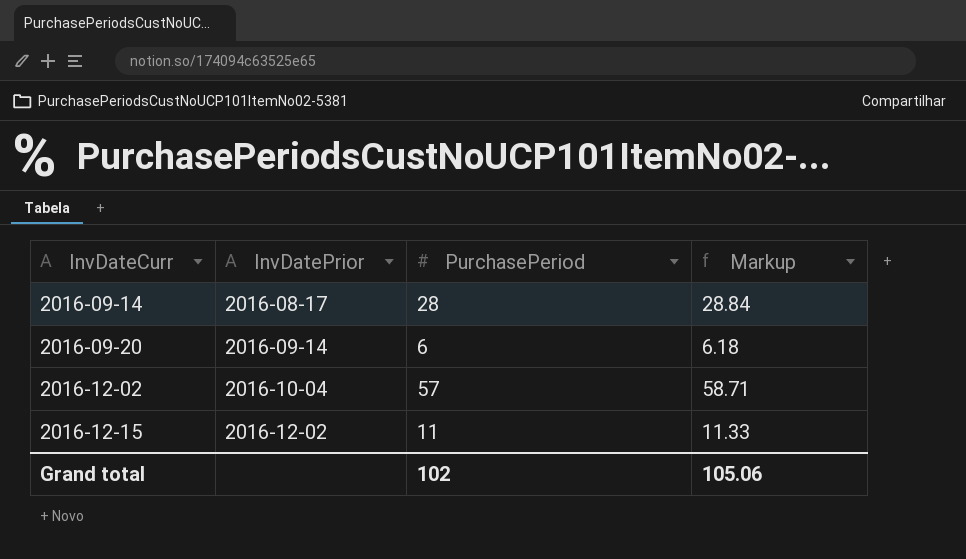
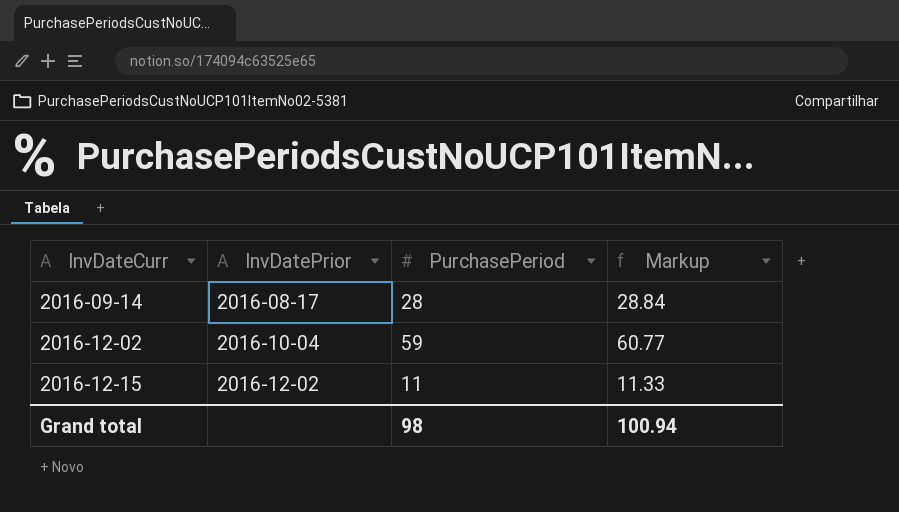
row 2016-09-20: 2016-09-14 | 6 | 6.18 -> none
2016-12-02 | PurchasePeriod: 57 -> 59
2016-12-02 | Markup: 58.71 -> 60.77
Grand total | PurchasePeriod: 102 -> 98
Grand total | Markup: 105.06 -> 100.94

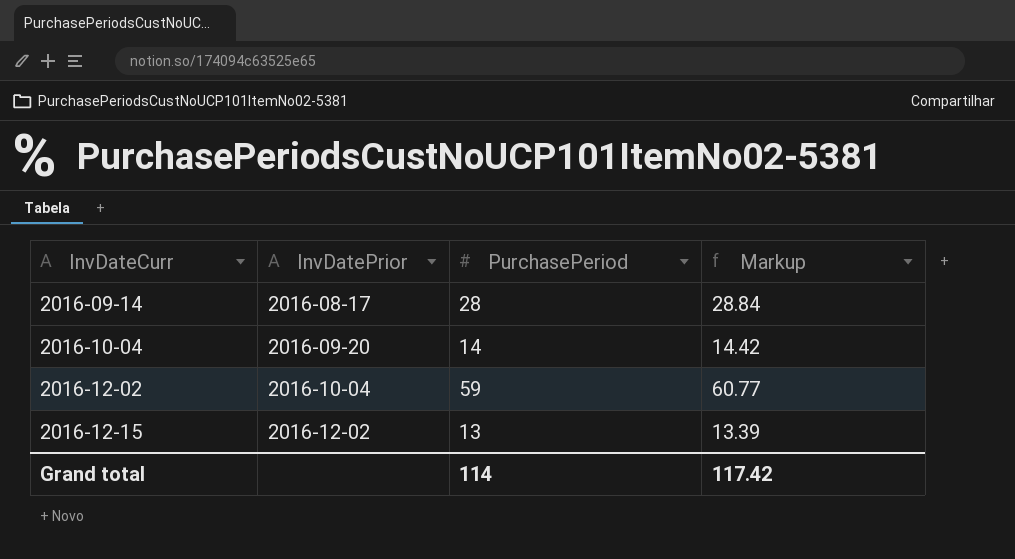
row 2016-10-04: none -> 2016-09-20 | 14 | 14.42
2016-12-15 | PurchasePeriod: 11 -> 13
2016-12-15 | Markup: 11.33 -> 13.39
Grand total | PurchasePeriod: 98 -> 114
Grand total | Markup: 100.94 -> 117.42

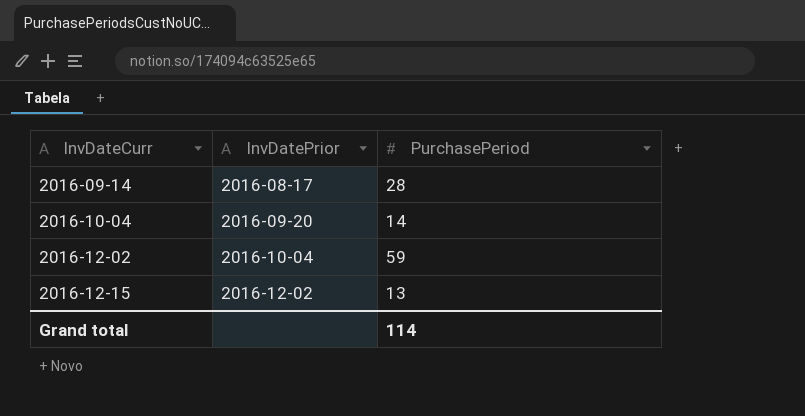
column Markup | formula: [PurchasePeriod] * 1.03 -> none

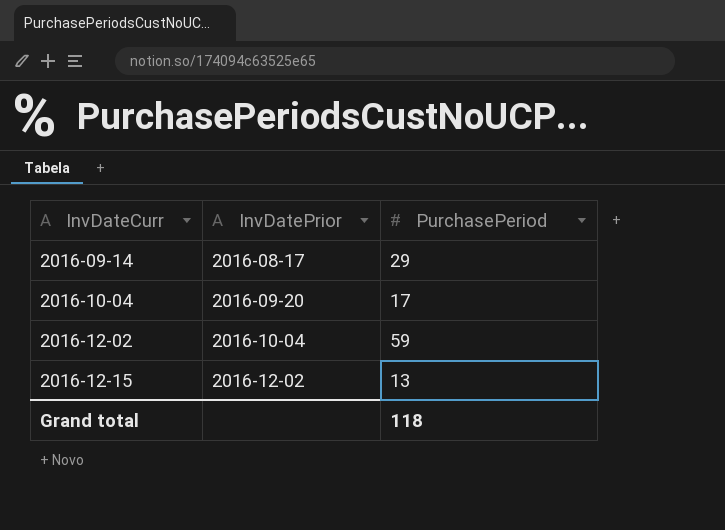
2016-09-14 | PurchasePeriod: 28 -> 29
2016-10-04 | PurchasePeriod: 14 -> 17
Grand total | PurchasePeriod: 114 -> 118

